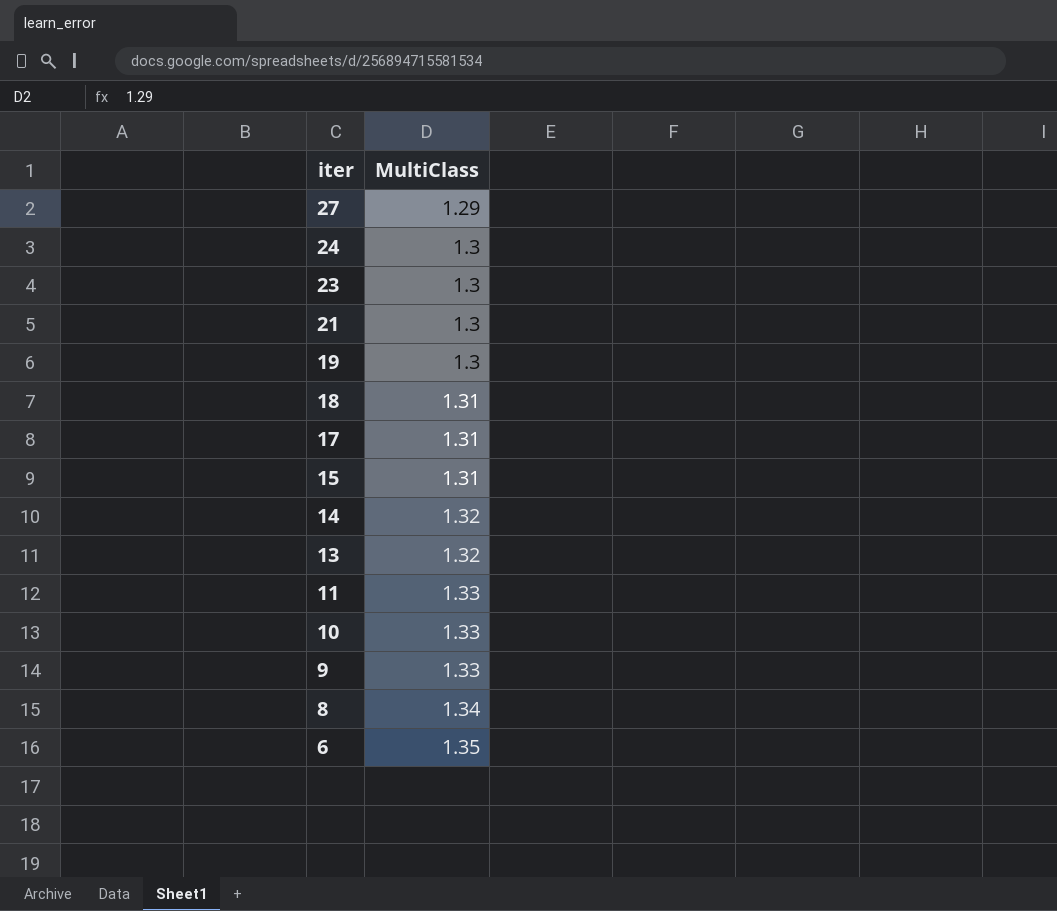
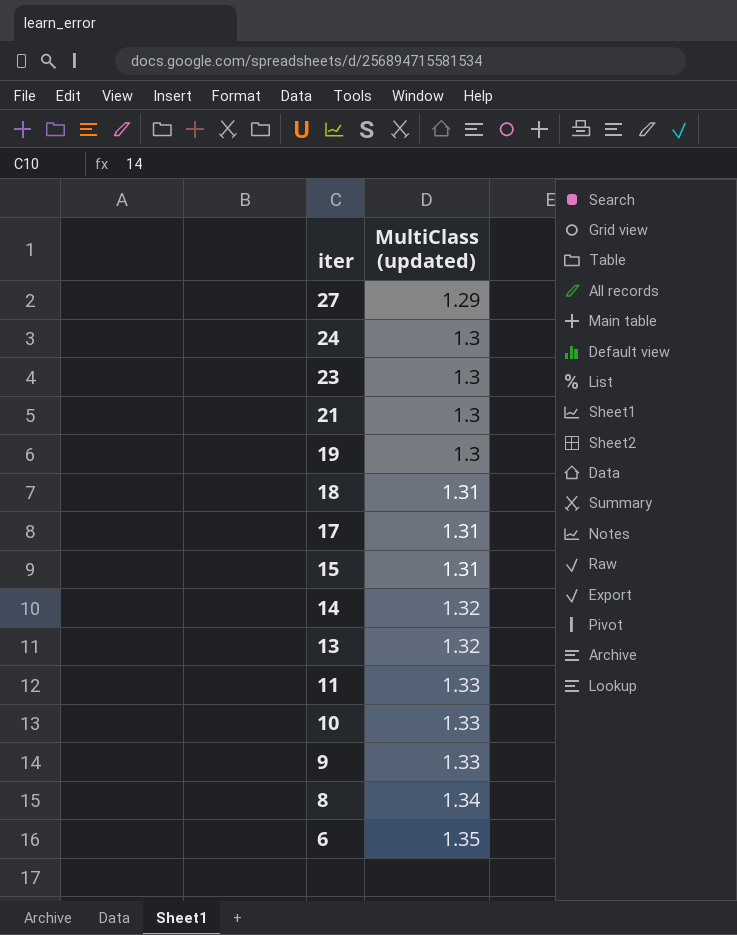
column name: MultiClass -> MultiClass (updated)

